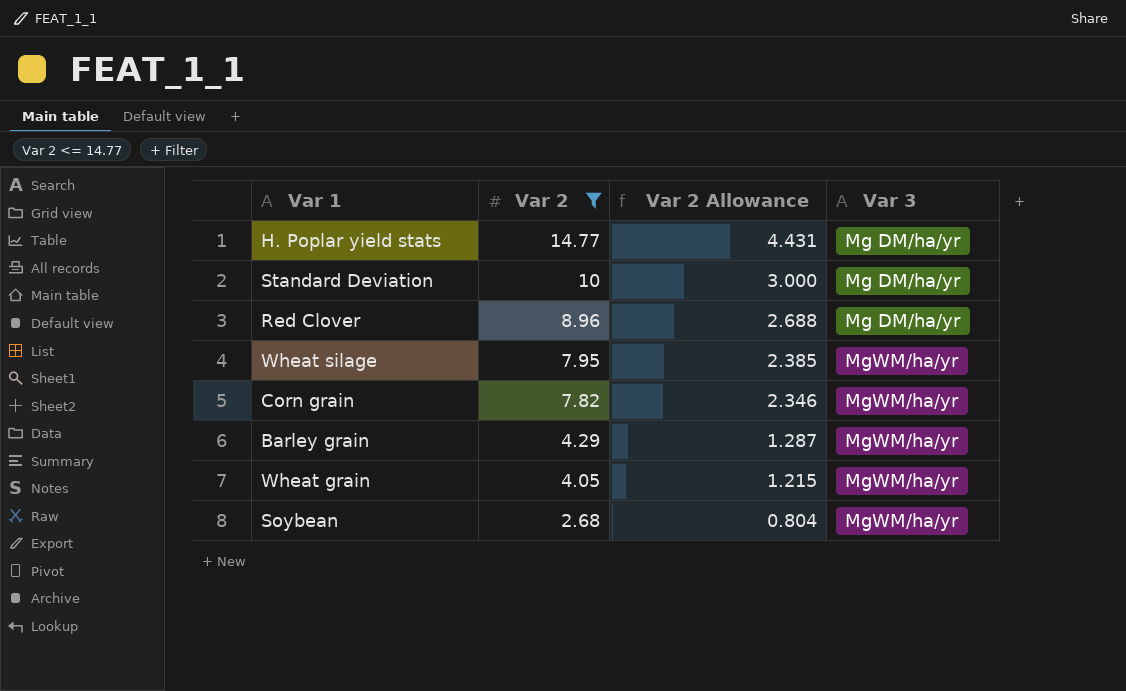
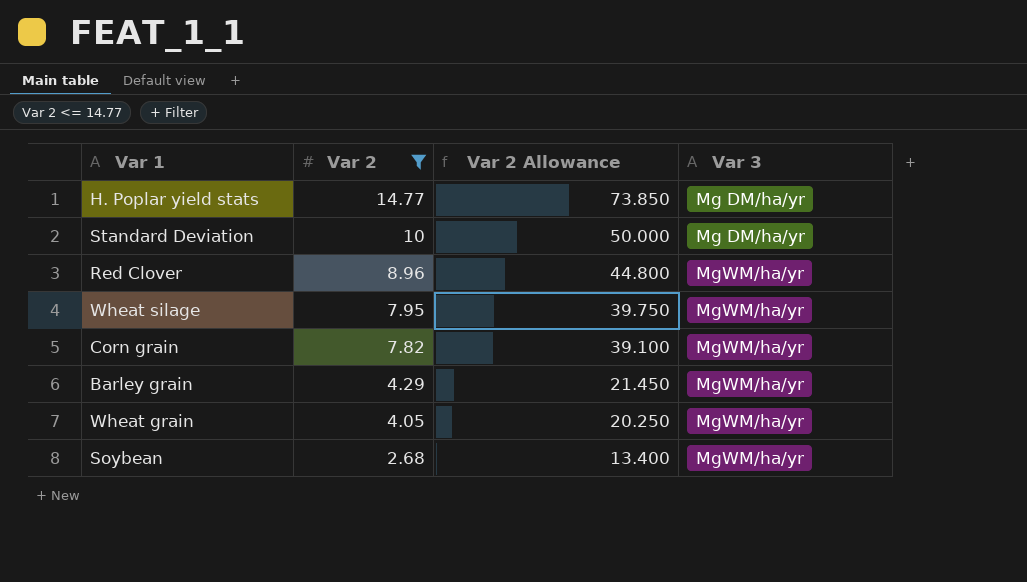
column Var 2 Allowance | formula: [Var 2] * 0.3 -> [Var 2] * 5
Red Clover | Var 3: Mg DM/ha/yr -> MgWM/ha/yr

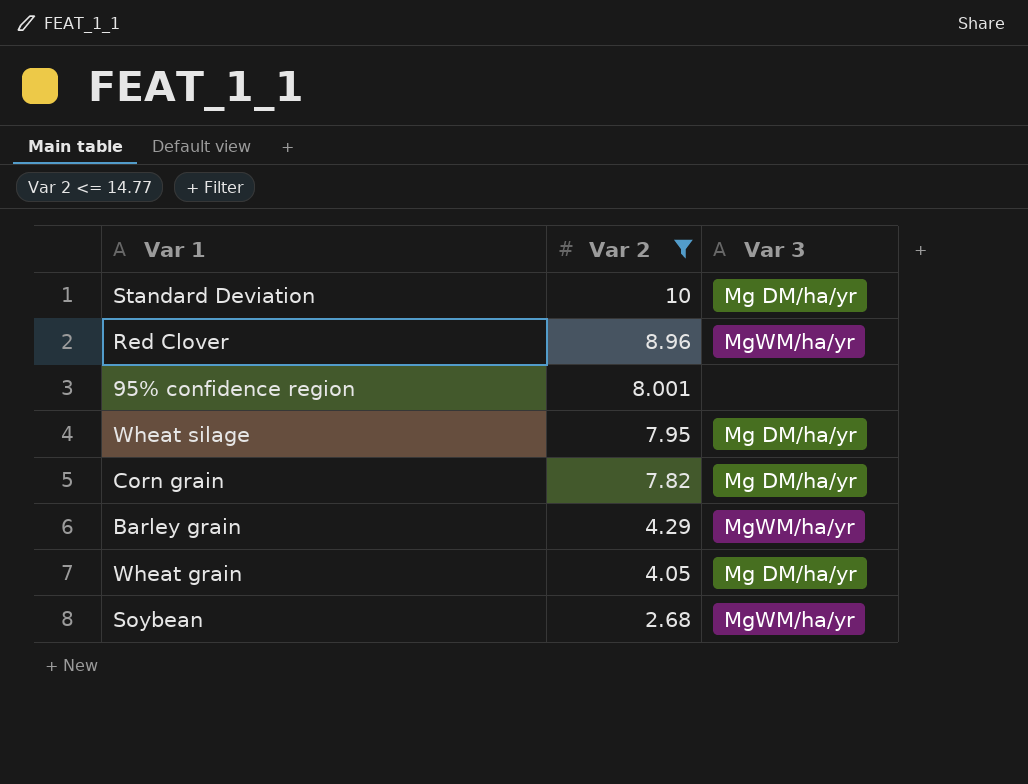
column Var 2 Allowance | formula: [Var 2] * 5 -> none
row H. Poplar yield stats: 14.77 | 73.850 | Mg DM/ha/yr -> none
row 95% confidence region: none -> 8.001 | none
Wheat silage | Var 3: MgWM/ha/yr -> Mg DM/ha/yr
Corn grain | Var 3: MgWM/ha/yr -> Mg DM/ha/yr
Wheat grain | Var 3: MgWM/ha/yr -> Mg DM/ha/yr

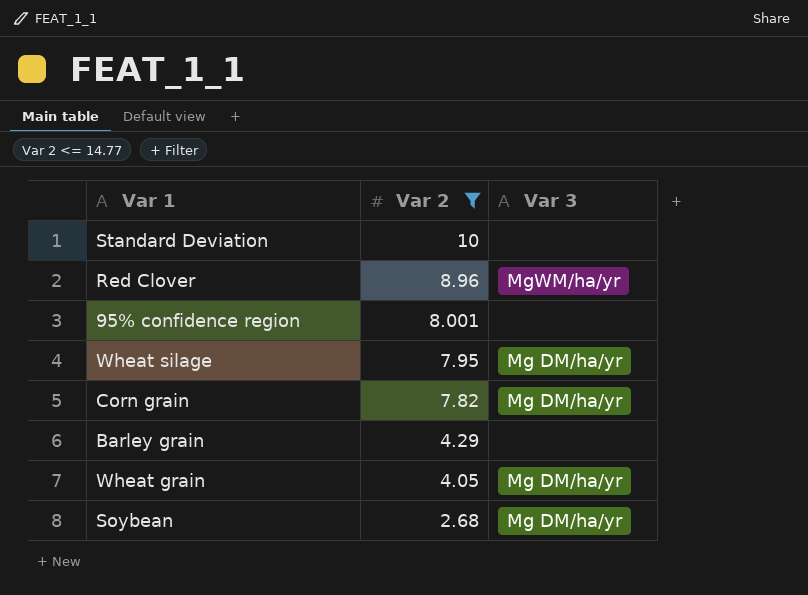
Standard Deviation | Var 3: Mg DM/ha/yr -> none
Barley grain | Var 3: MgWM/ha/yr -> none
Soybean | Var 3: MgWM/ha/yr -> Mg DM/ha/yr

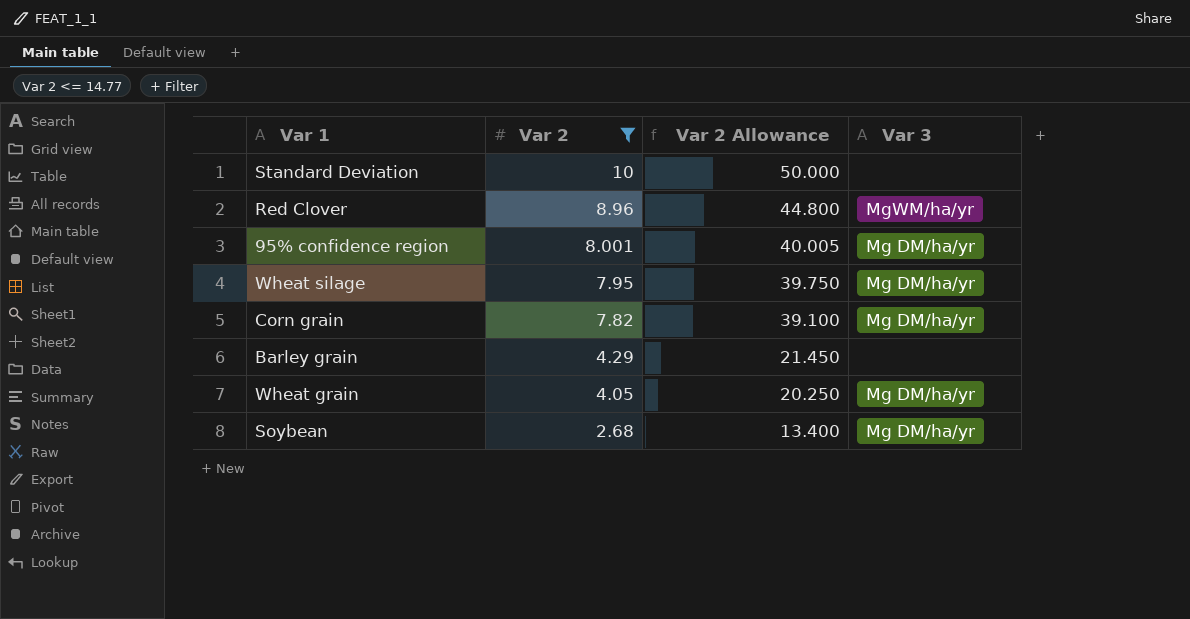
column Var 2 Allowance | formula: none -> [Var 2] * 5
95% confidence region | Var 3: none -> Mg DM/ha/yr

